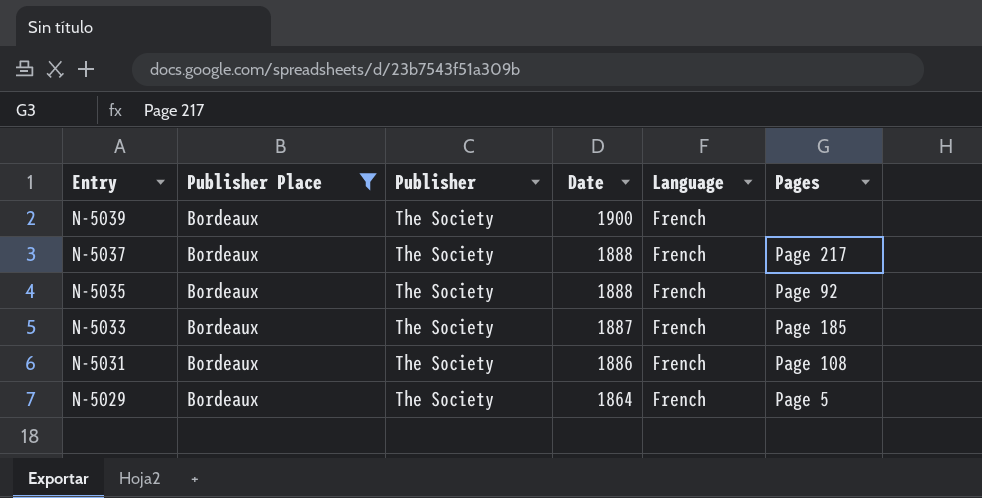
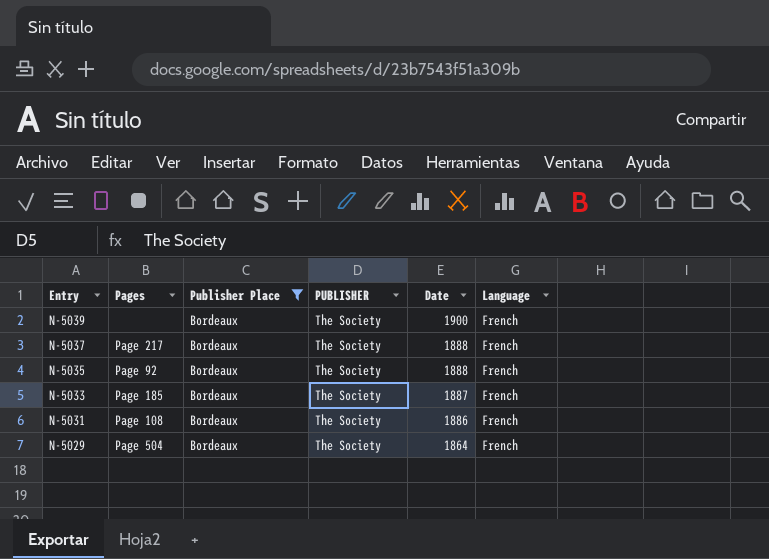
column Pages | position: 6 -> 2
column name: Publisher -> PUBLISHER
N-5029 | Pages: Page 5 -> Page 504

